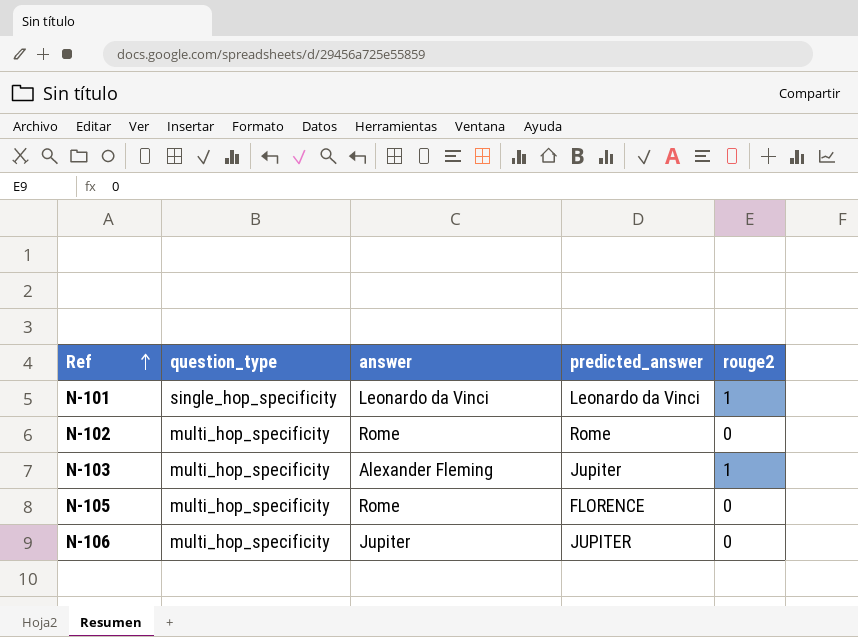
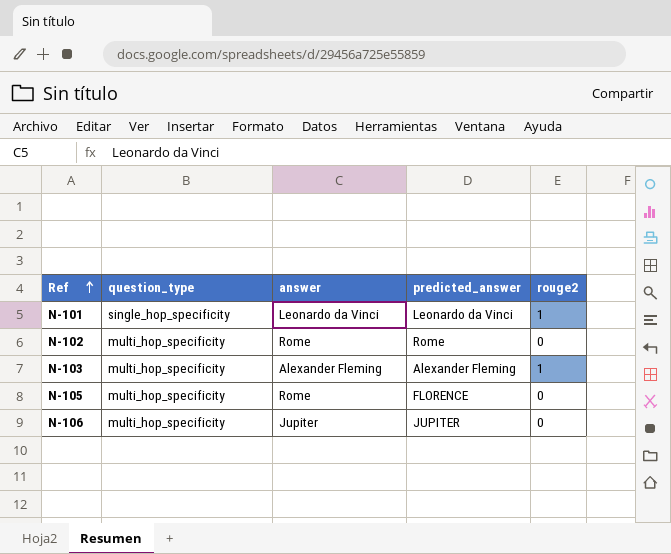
N-103 | predicted_answer: Jupiter -> Alexander Fleming

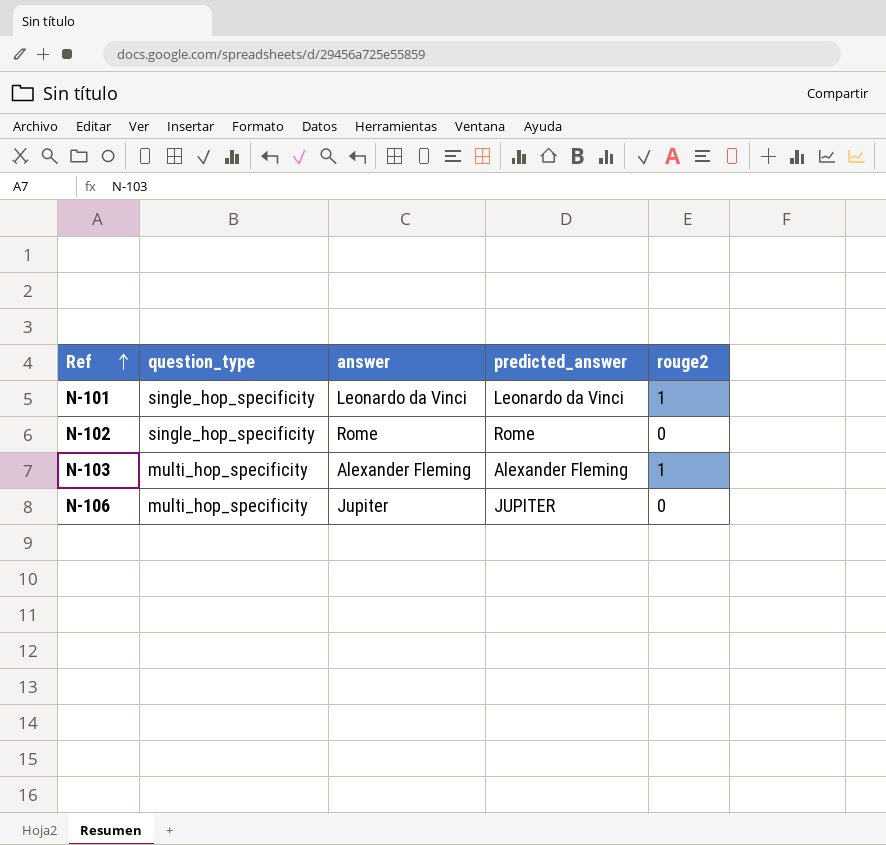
row N-105: multi_hop_specificity | Rome | FLORENCE | 0 -> none
N-102 | question_type: multi_hop_specificity -> single_hop_specificity

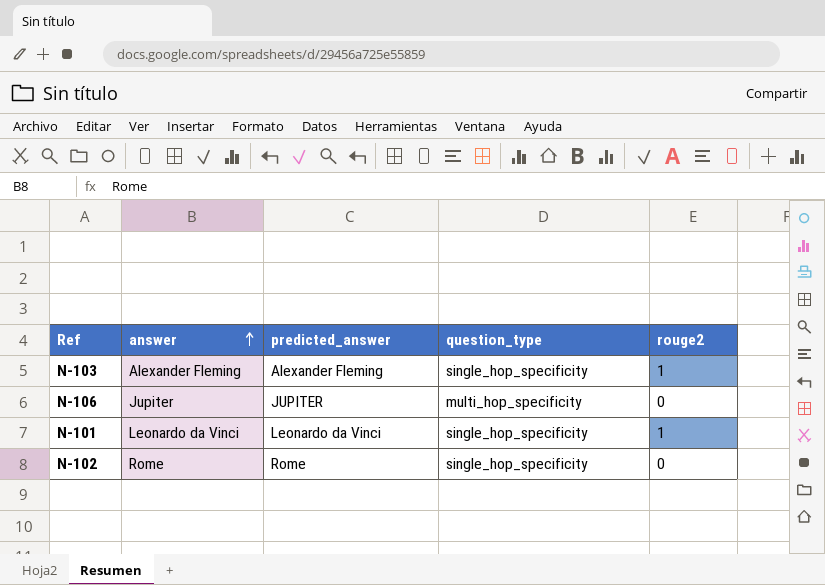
row order: Ref ascending -> answer ascending
column question_type | position: 2 -> 4
N-103 | question_type: multi_hop_specificity -> single_hop_specificity

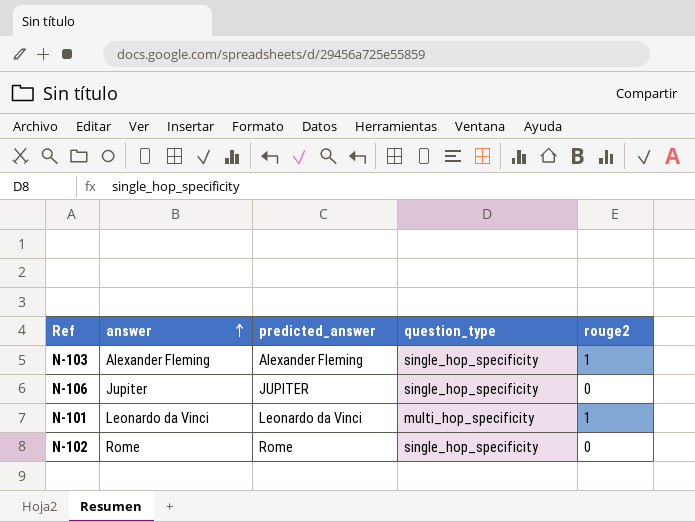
N-106 | question_type: multi_hop_specificity -> single_hop_specificity
N-101 | question_type: single_hop_specificity -> multi_hop_specificity

